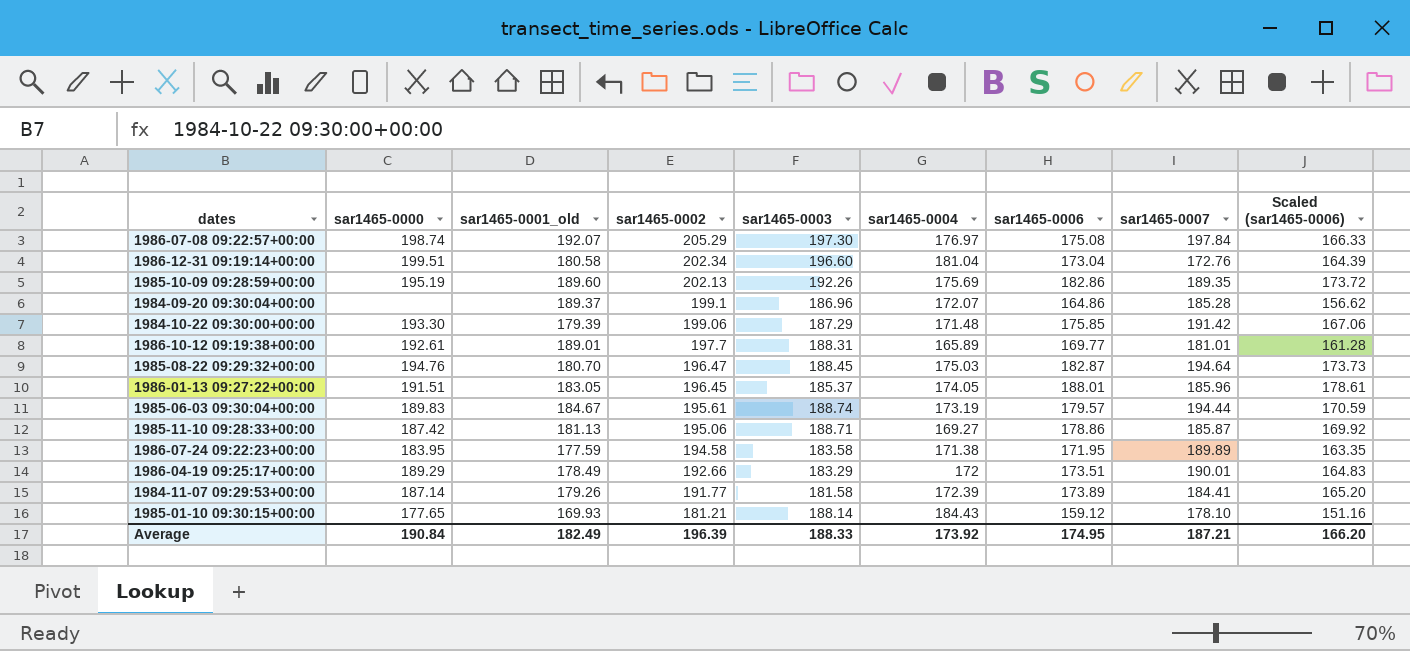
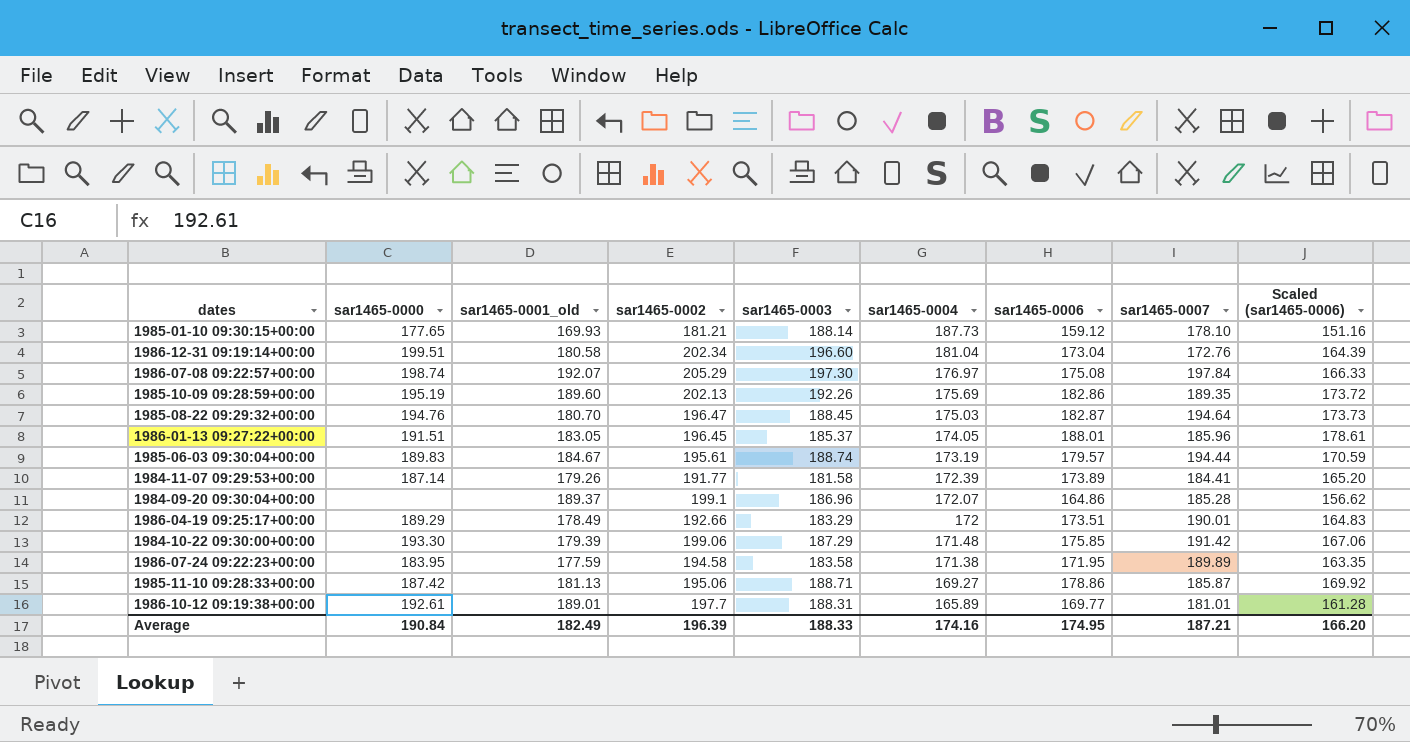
row order: sar1465-0002 descending -> sar1465-0004 descending
1985-01-10 09:30:15+00:00 | sar1465-0004: 184.43 -> 187.73
Average | sar1465-0004: 173.92 -> 174.16

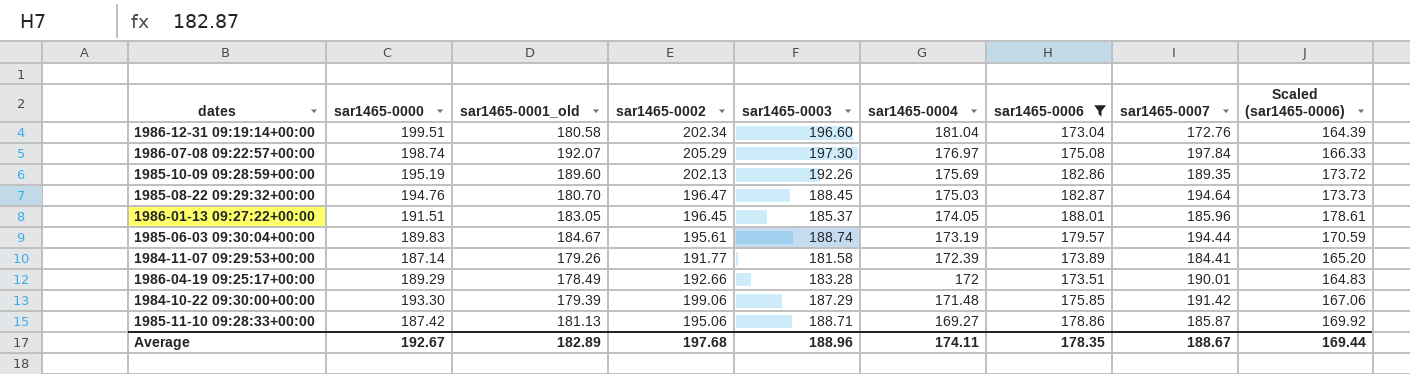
filter: none -> sar1465-0006 >= 173.04
1986-04-19 09:25:17+00:00 | sar1465-0003: 183.29 -> 183.28
Average | sar1465-0000: 190.84 -> 192.67
Average | sar1465-0001_old: 182.49 -> 182.89
Average | sar1465-0002: 196.39 -> 197.68
Average | sar1465-0003: 188.33 -> 188.96
Average | sar1465-0004: 174.16 -> 174.11
Average | sar1465-0006: 174.95 -> 178.35
Average | sar1465-0007: 187.21 -> 188.67
Average | Scaled (sar1465-0006): 166.20 -> 169.44

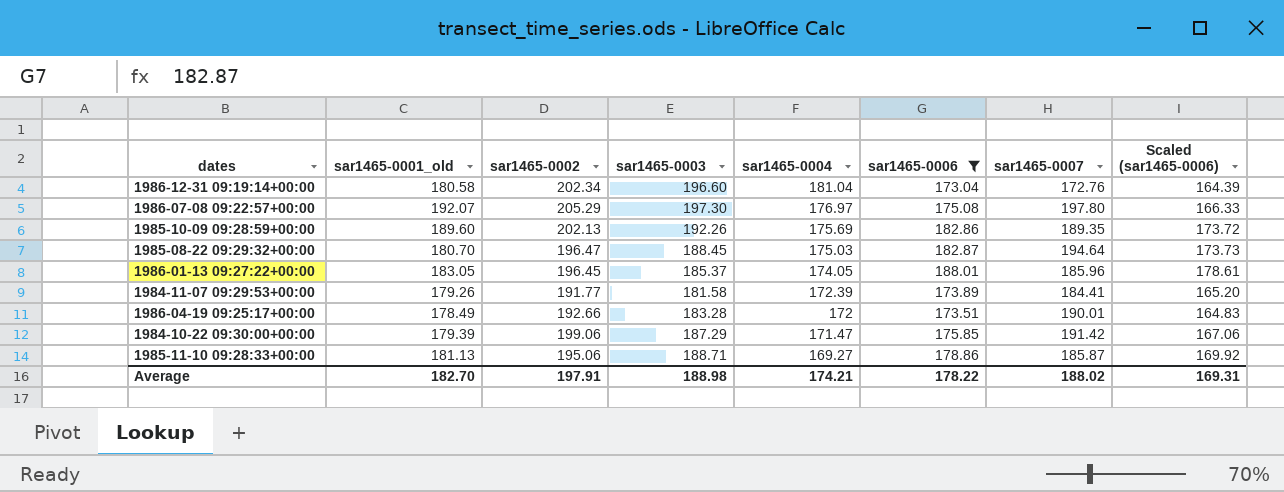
column sar1465-0000 | position: 2 -> none
row 1985-06-03 09:30:04+00:00: 189.83 | 184.67 | 195.61 | 188.74 | 173.19 | 179.57 | 194.44 | 170.59 -> none
1986-07-08 09:22:57+00:00 | sar1465-0007: 197.84 -> 197.80
1984-10-22 09:30:00+00:00 | sar1465-0004: 171.48 -> 171.47
Average | sar1465-0001_old: 182.89 -> 182.70
Average | sar1465-0002: 197.68 -> 197.91
Average | sar1465-0003: 188.96 -> 188.98
Average | sar1465-0004: 174.11 -> 174.21
Average | sar1465-0006: 178.35 -> 178.22
Average | sar1465-0007: 188.67 -> 188.02
Average | Scaled (sar1465-0006): 169.44 -> 169.31

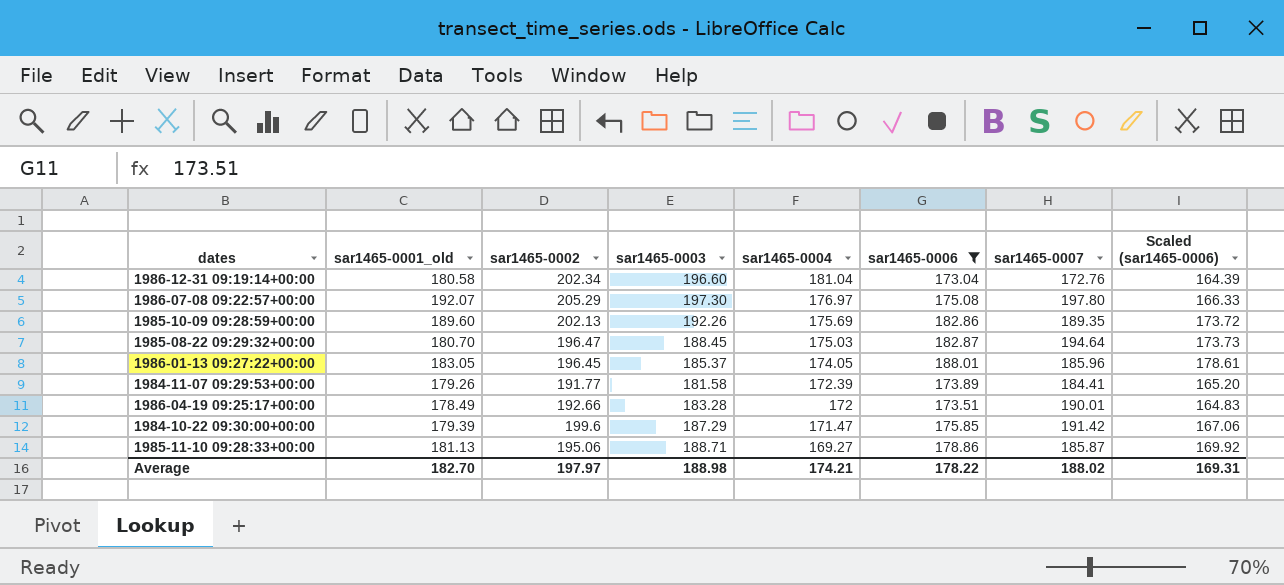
1984-10-22 09:30:00+00:00 | sar1465-0002: 199.06 -> 199.6
Average | sar1465-0002: 197.91 -> 197.97

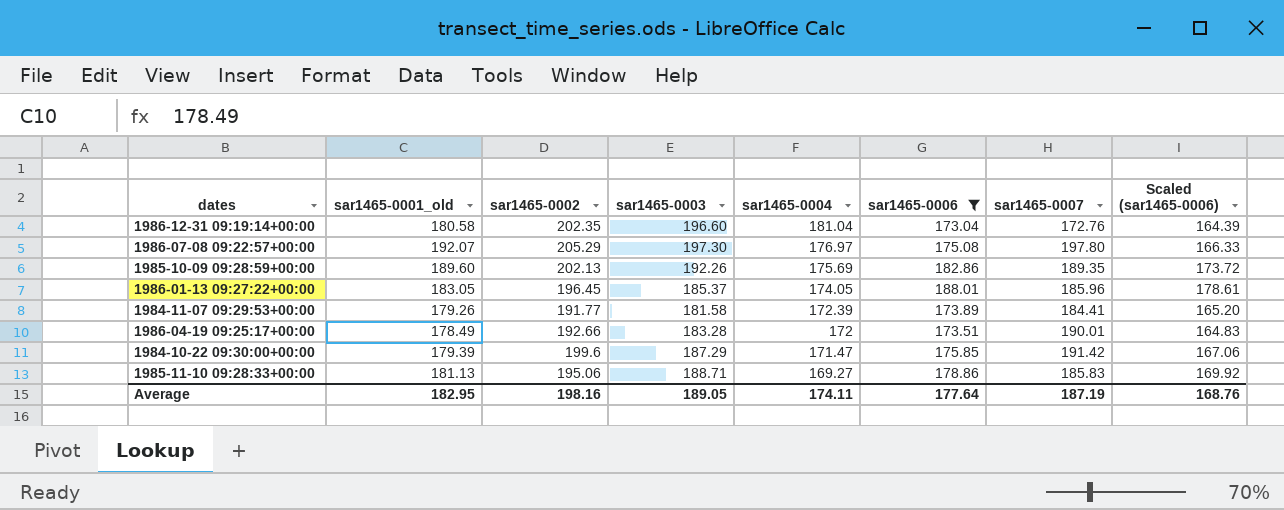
row 1985-08-22 09:29:32+00:00: 180.70 | 196.47 | 188.45 | 175.03 | 182.87 | 194.64 | 173.73 -> none
1986-12-31 09:19:14+00:00 | sar1465-0002: 202.34 -> 202.35
1985-11-10 09:28:33+00:00 | sar1465-0007: 185.87 -> 185.83
Average | sar1465-0001_old: 182.70 -> 182.95
Average | sar1465-0002: 197.97 -> 198.16
Average | sar1465-0003: 188.98 -> 189.05
Average | sar1465-0004: 174.21 -> 174.11
Average | sar1465-0006: 178.22 -> 177.64
Average | sar1465-0007: 188.02 -> 187.19
Average | Scaled (sar1465-0006): 169.31 -> 168.76

